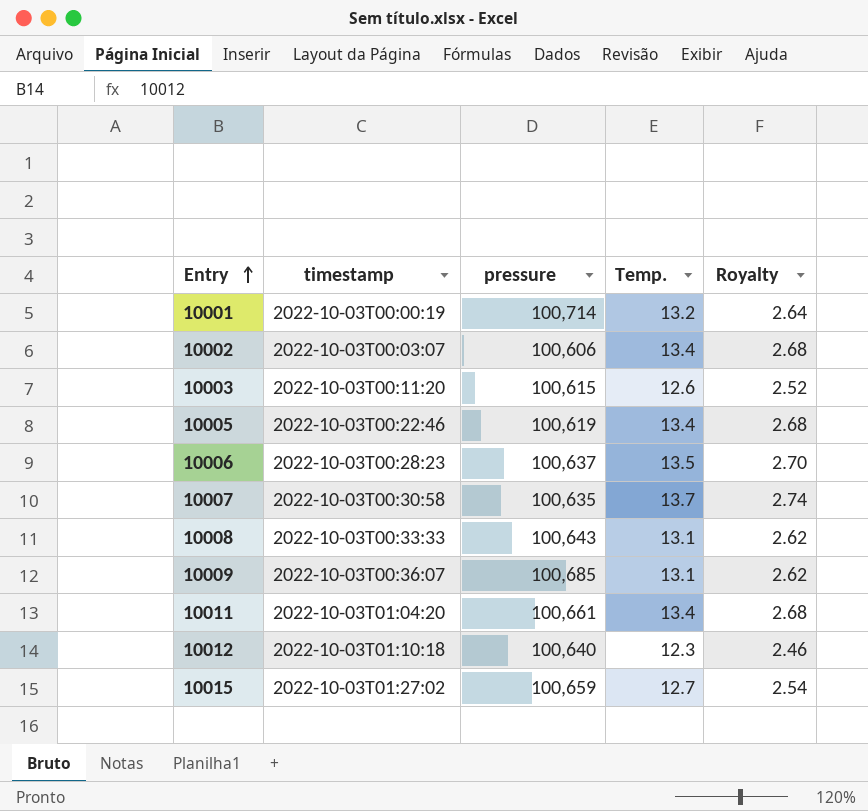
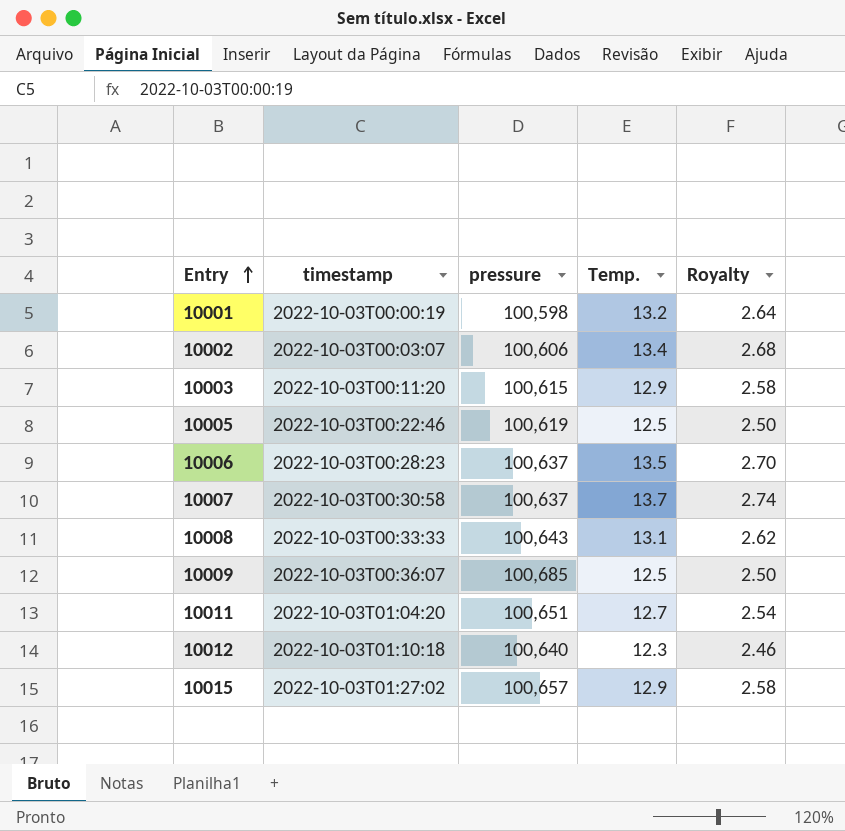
10001 | pressure: 100,714 -> 100,598
10003 | Temp.: 12.6 -> 12.9
10003 | Royalty: 2.52 -> 2.58
10005 | Temp.: 13.4 -> 12.5
10005 | Royalty: 2.68 -> 2.50
10007 | pressure: 100,635 -> 100,637
10009 | Temp.: 13.1 -> 12.5
10009 | Royalty: 2.62 -> 2.50
10011 | pressure: 100,661 -> 100,651
10011 | Temp.: 13.4 -> 12.7
10011 | Royalty: 2.68 -> 2.54
10015 | pressure: 100,659 -> 100,657
10015 | Temp.: 12.7 -> 12.9
10015 | Royalty: 2.54 -> 2.58

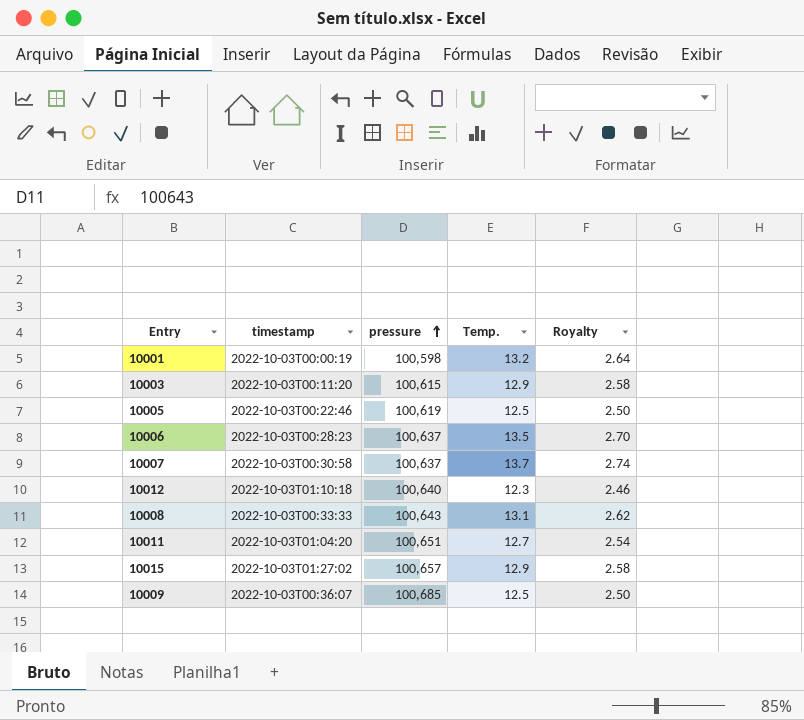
row order: Entry ascending -> pressure ascending
row 10002: 2022-10-03T00:03:07 | 100,606 | 13.4 | 2.68 -> none

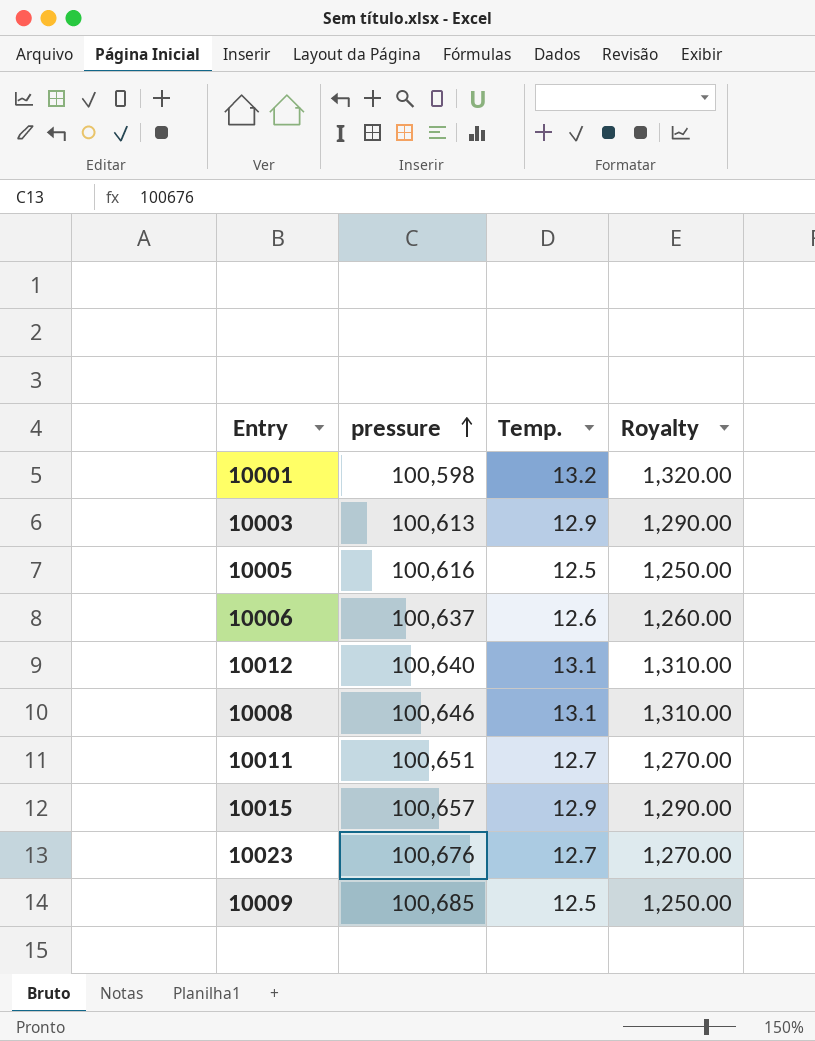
column timestamp | position: 2 -> none
column Royalty | formula: [Temp.] * 0.2 -> [Temp.] * 100
row 10007: 2022-10-03T00:30:58 | 100,637 | 13.7 | 2.74 -> none
10003 | pressure: 100,615 -> 100,613
10005 | pressure: 100,619 -> 100,616
10006 | Temp.: 13.5 -> 12.6
10012 | Temp.: 12.3 -> 13.1
10008 | pressure: 100,643 -> 100,646
row 10023: none -> 100,676 | 12.7 | 1,270.00

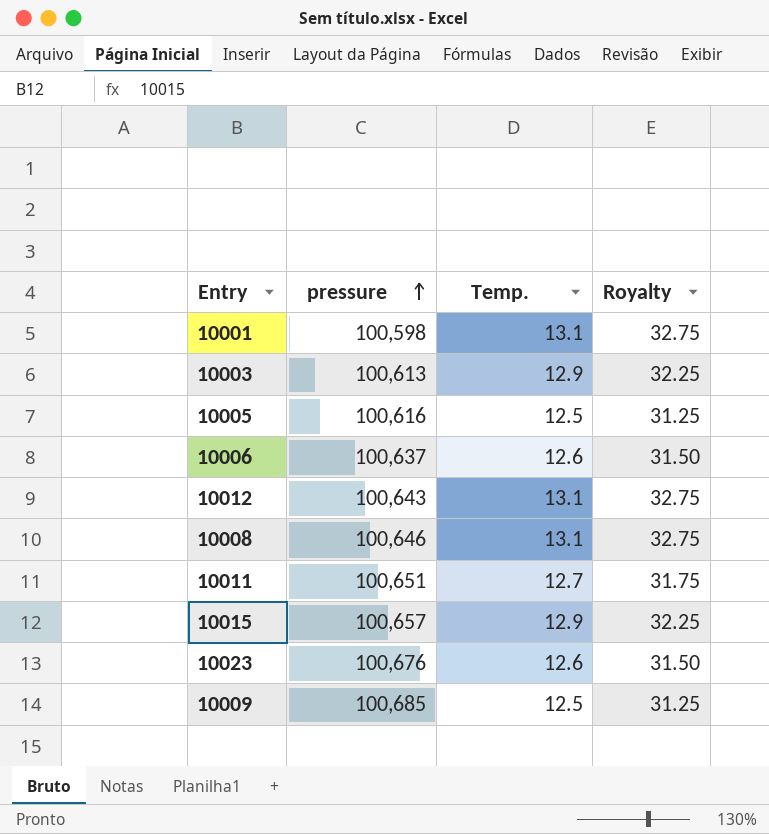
column Royalty | formula: [Temp.] * 100 -> [Temp.] * 2.5
10001 | Temp.: 13.2 -> 13.1
10012 | pressure: 100,640 -> 100,643
10023 | Temp.: 12.7 -> 12.6

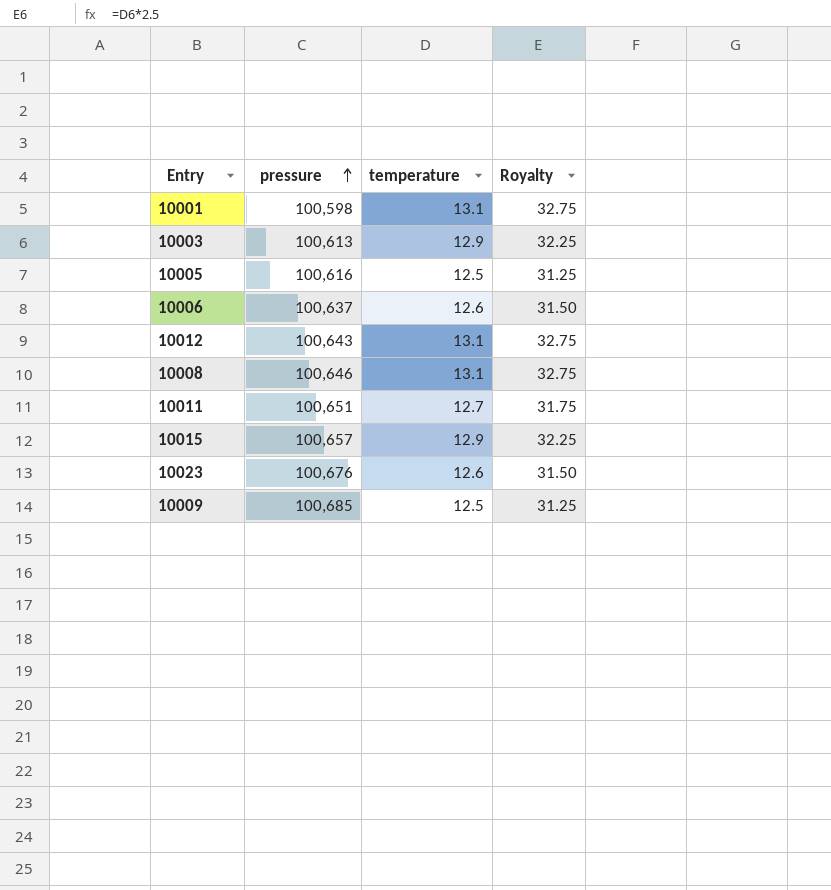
column name: Temp. -> temperature

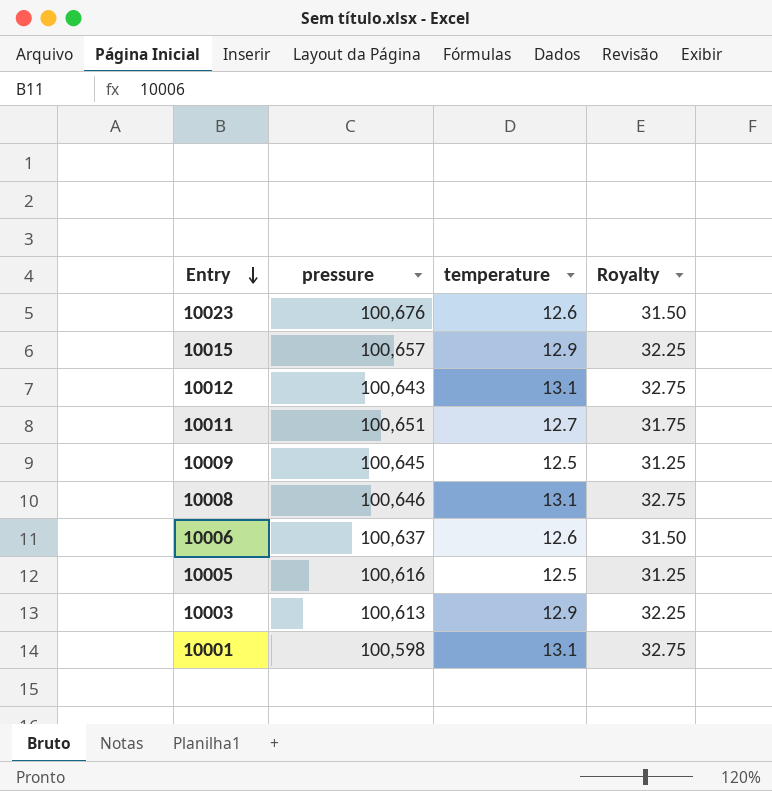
row order: pressure ascending -> Entry descending
10009 | pressure: 100,685 -> 100,645

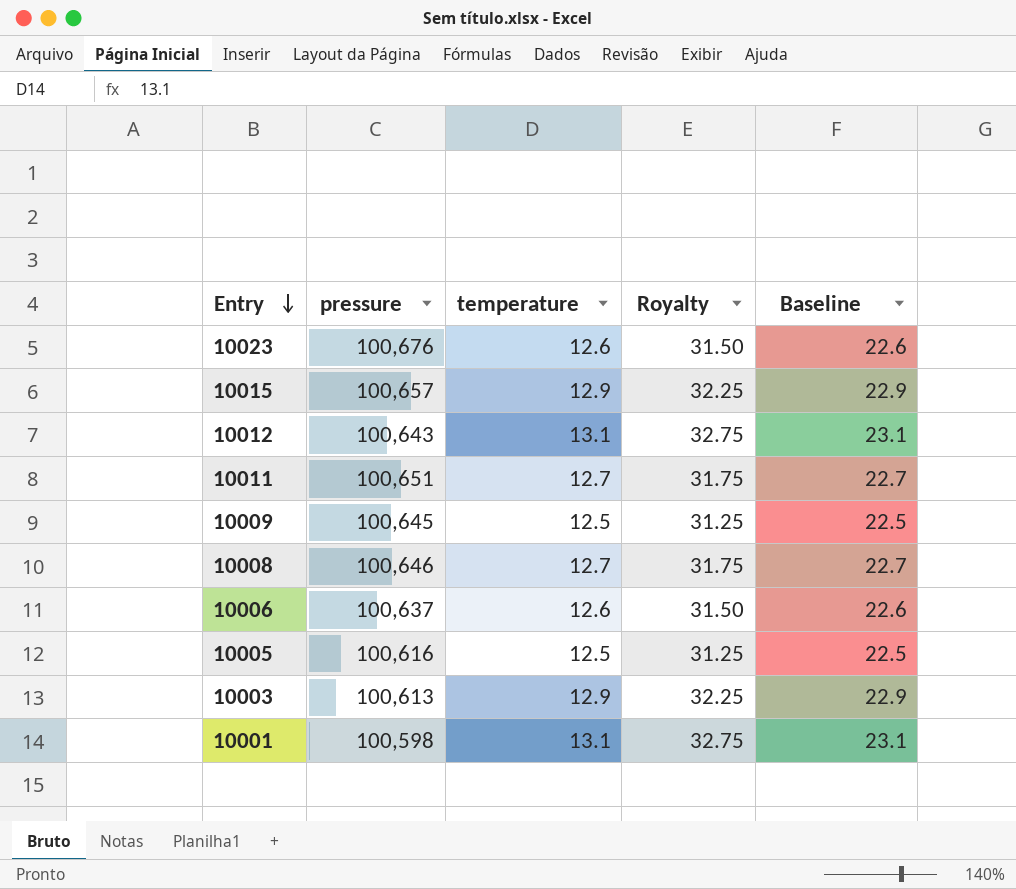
column Baseline | formula: none -> [temperature] + 10
10008 | temperature: 13.1 -> 12.7
10008 | Royalty: 32.75 -> 31.75

